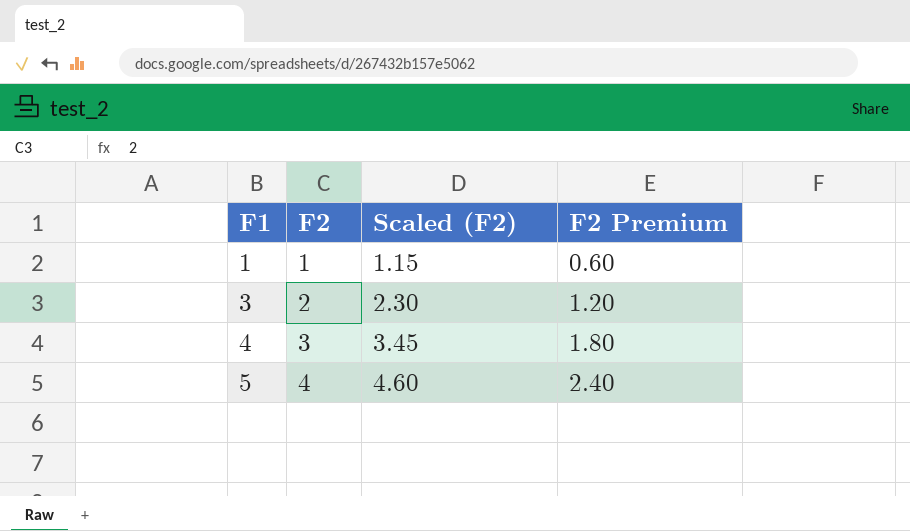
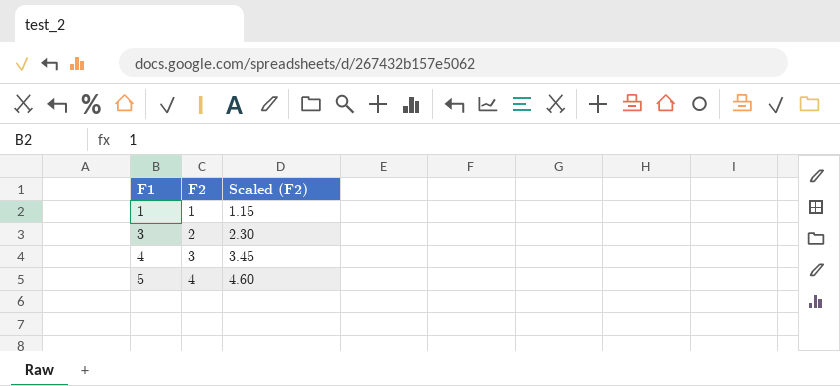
column F2 Premium | formula: [F2] * 0.6 -> none

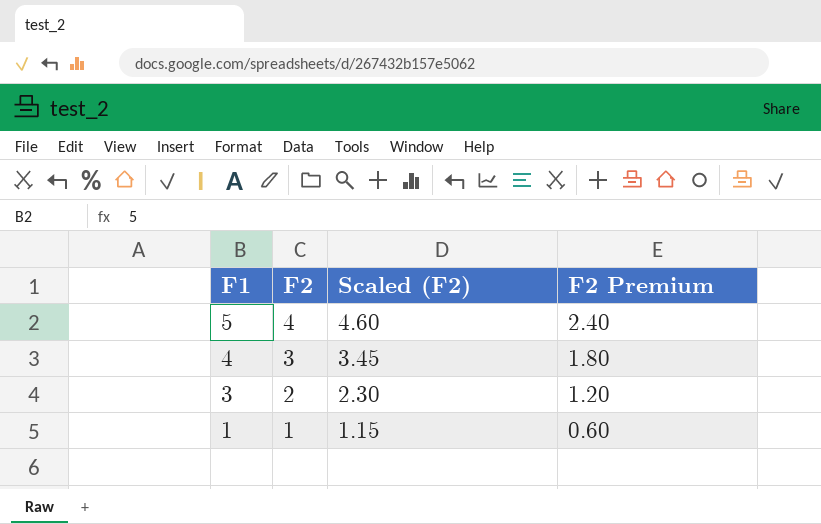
row order: F1 ascending -> F1 descending
column F2 Premium | formula: none -> [F2] * 0.6

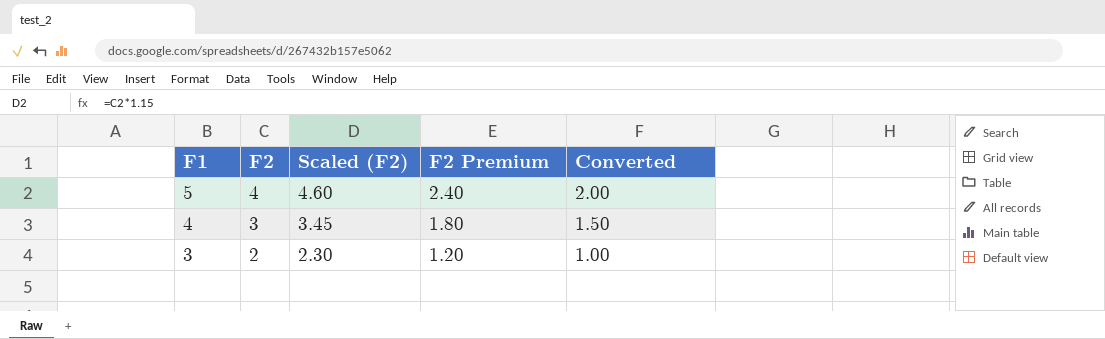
column Converted | formula: none -> [F2] * 0.5
row 1: 1 | 1.15 | 0.60 -> none

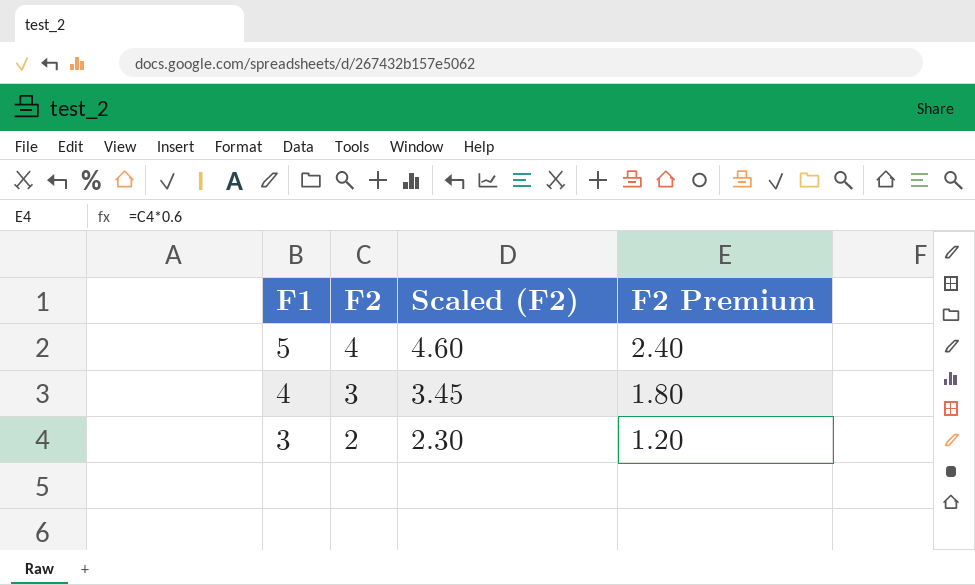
column Converted | formula: [F2] * 0.5 -> none

